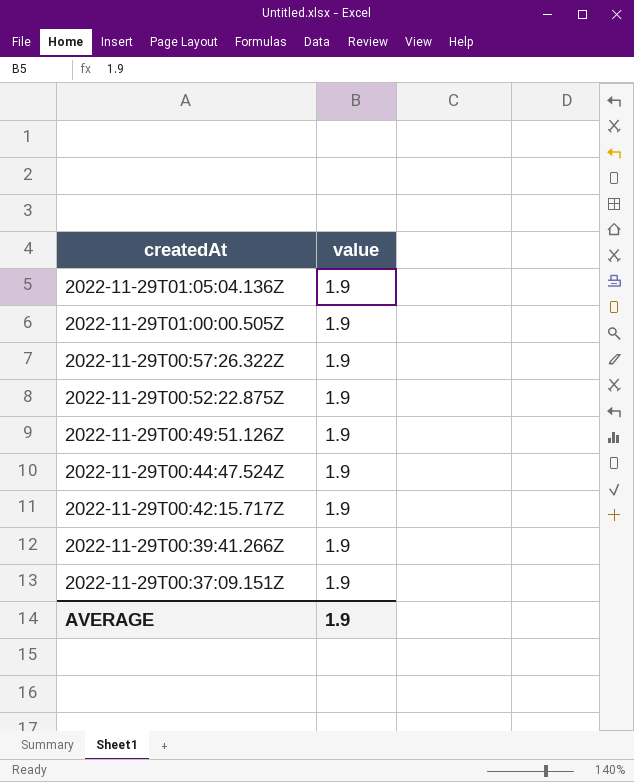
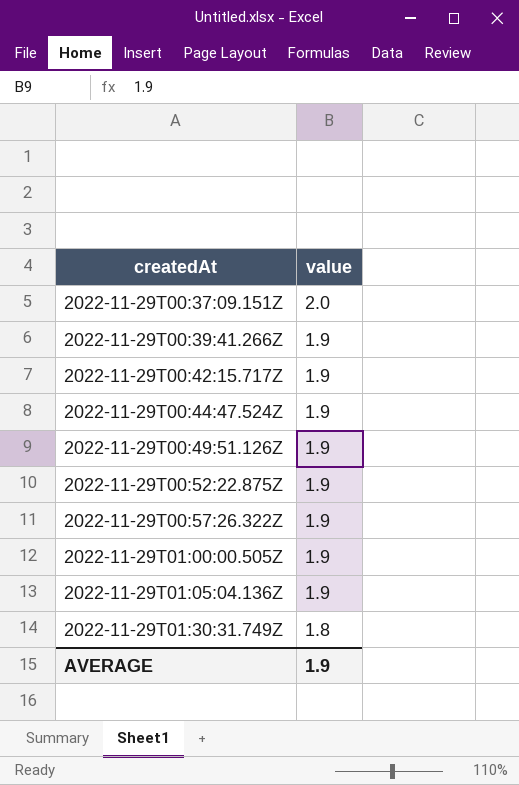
row order: createdAt descending -> createdAt ascending
2022-11-29T00:37:09.151Z | value: 1.9 -> 2.0
row 2022-11-29T01:30:31.749Z: none -> 1.8

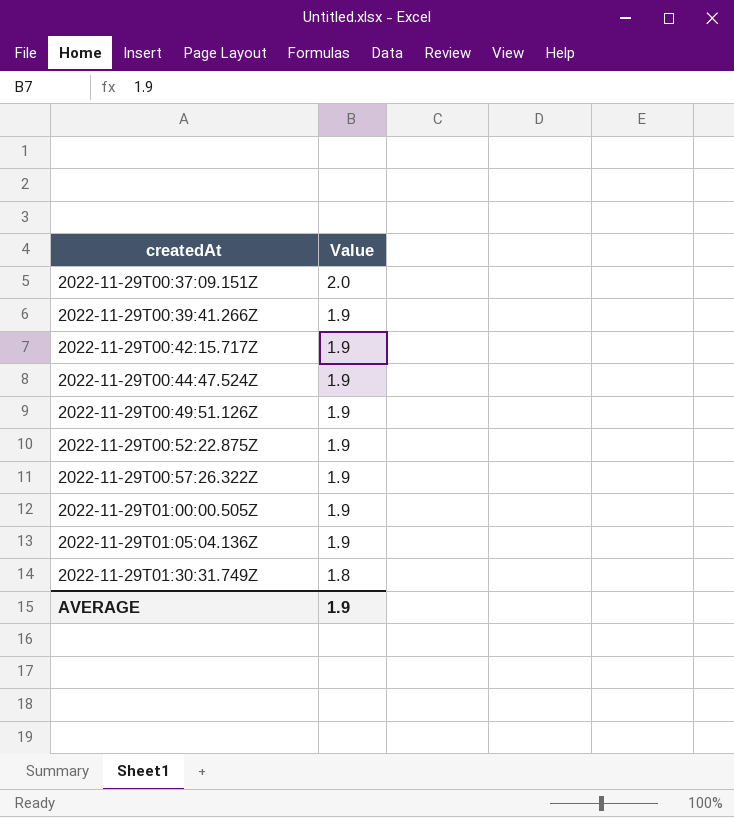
column name: value -> Value

